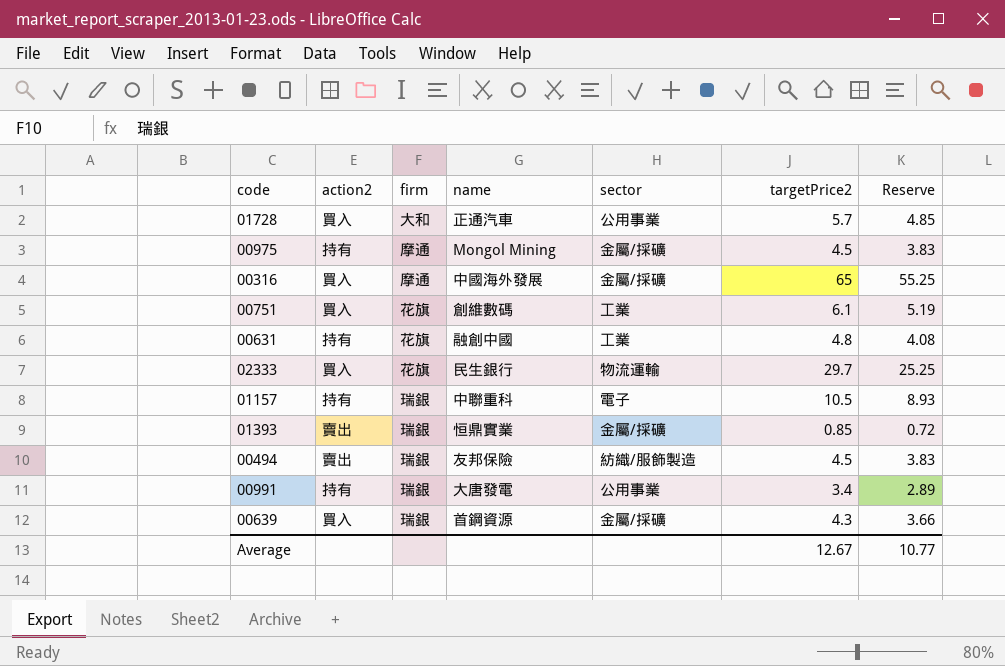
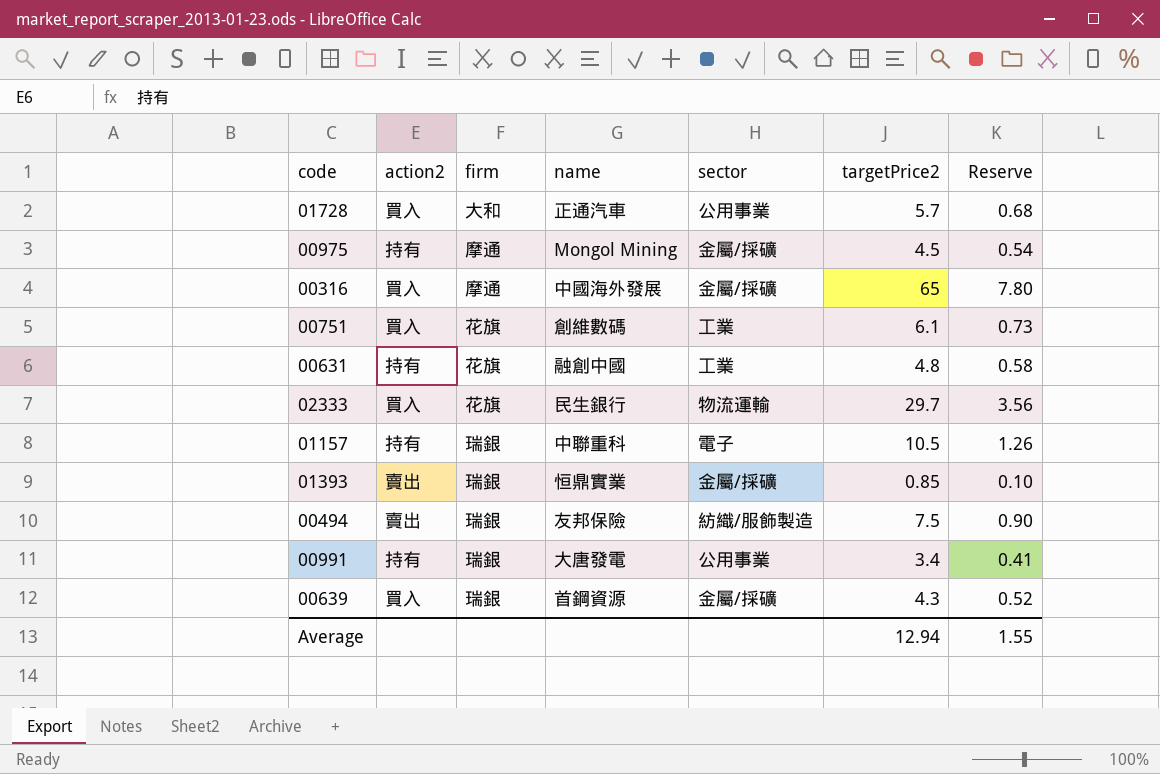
column Reserve | formula: [targetPrice2] * 0.85 -> [targetPrice2] * 0.12
00494 | targetPrice2: 4.5 -> 7.5
Average | targetPrice2: 12.67 -> 12.94
Average | Reserve: 10.77 -> 1.55

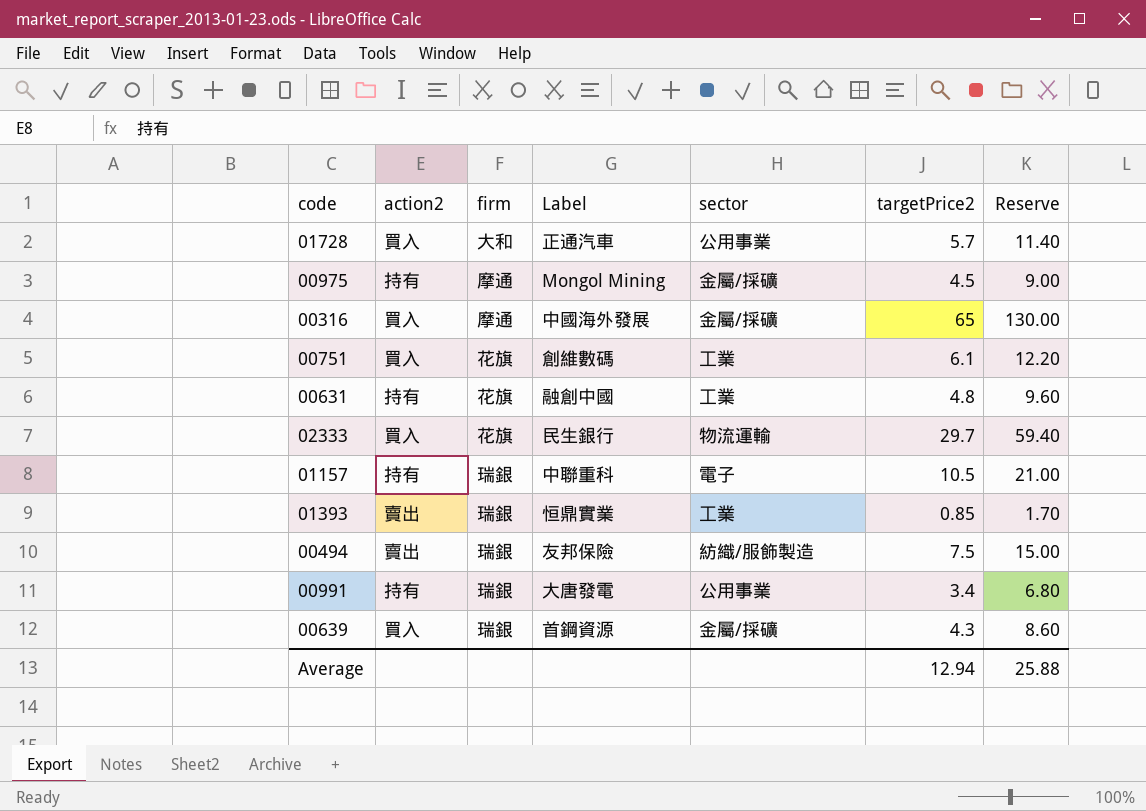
column name: name -> Label
column Reserve | formula: [targetPrice2] * 0.12 -> [targetPrice2] * 2
01393 | sector: 金屬/採礦 -> 工業
Average | Reserve: 1.55 -> 25.88

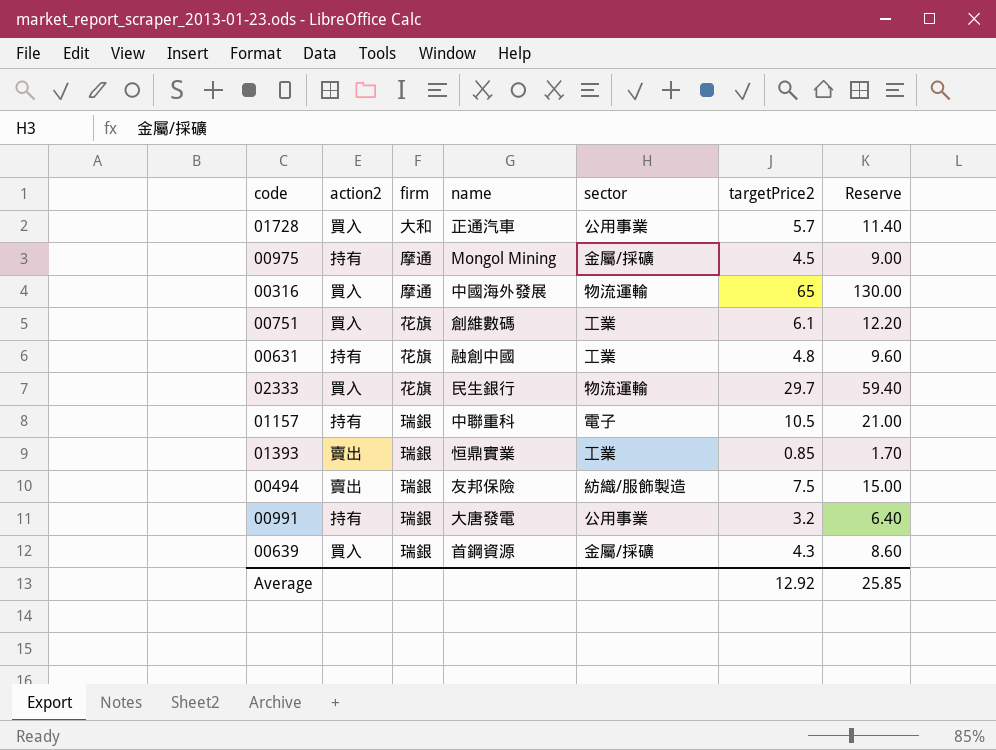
column name: Label -> name
00316 | sector: 金屬/採礦 -> 物流運輸
00991 | targetPrice2: 3.4 -> 3.2
00991 | Reserve: 6.80 -> 6.40
Average | targetPrice2: 12.94 -> 12.92
Average | Reserve: 25.88 -> 25.85

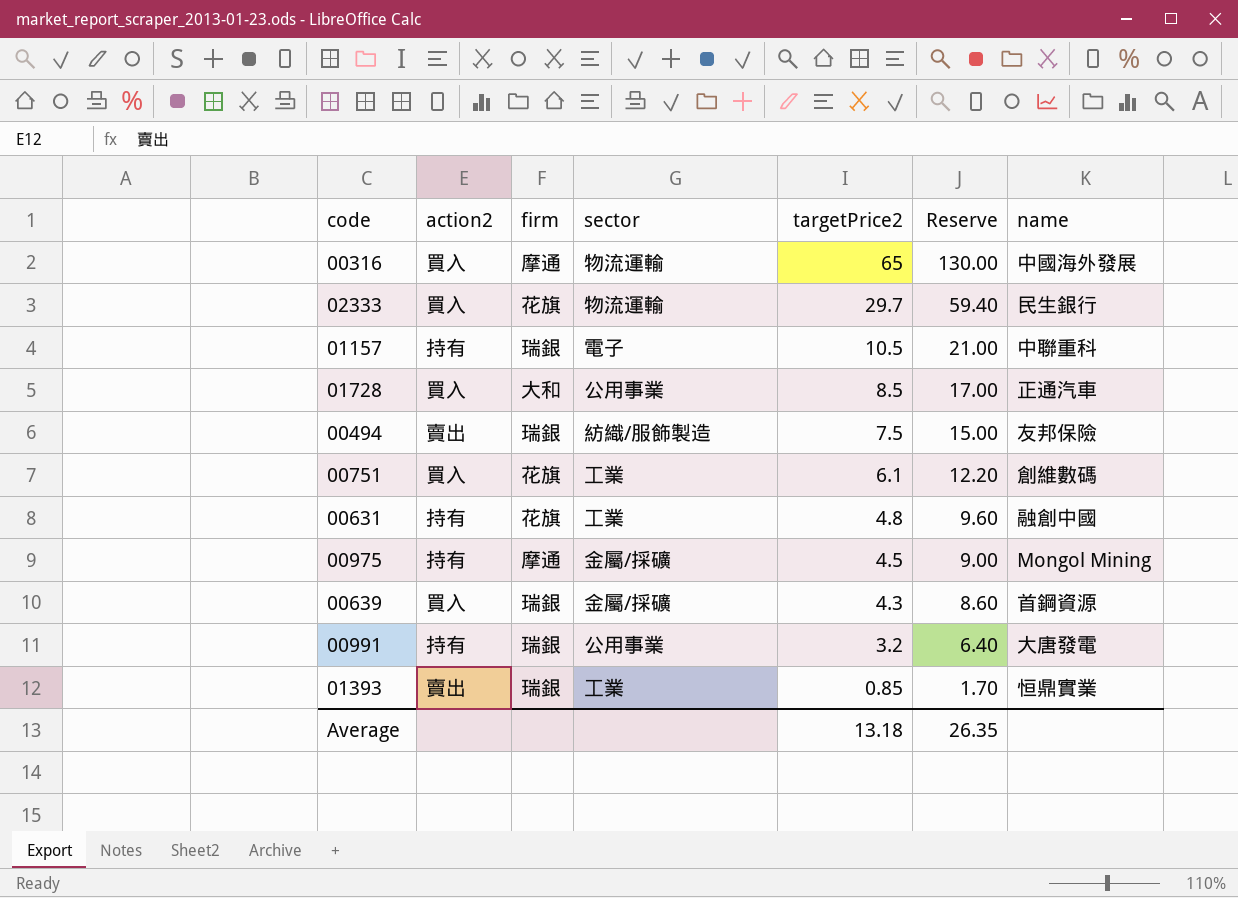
row order: none -> targetPrice2 descending
column name | position: 4 -> 7
01728 | targetPrice2: 5.7 -> 8.5
01728 | Reserve: 11.40 -> 17.00
Average | targetPrice2: 12.92 -> 13.18
Average | Reserve: 25.85 -> 26.35

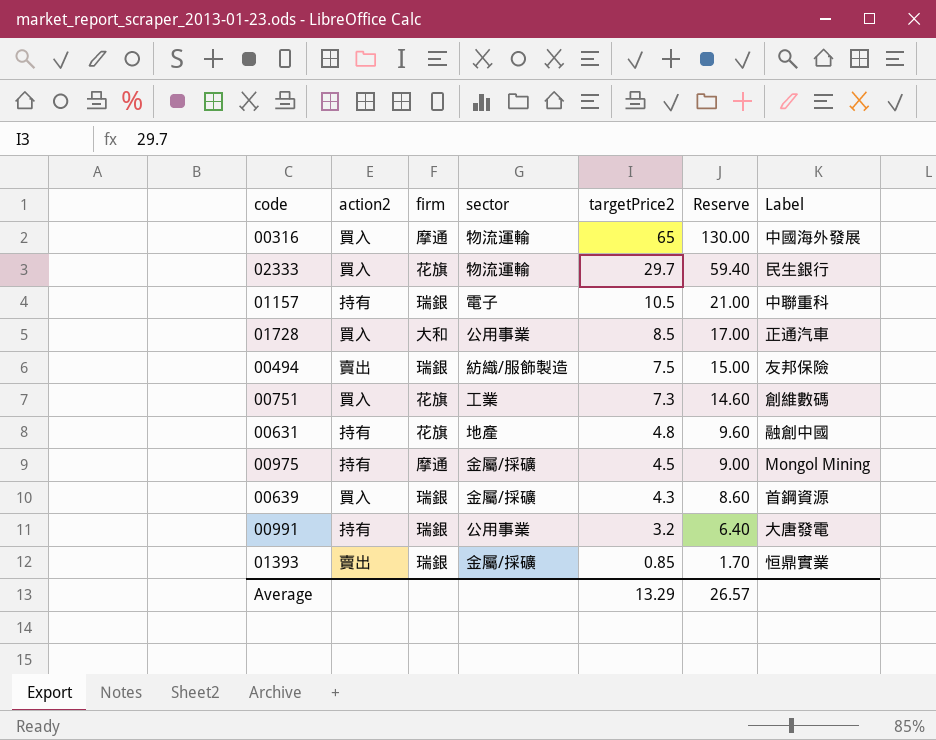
column name: name -> Label
00751 | targetPrice2: 6.1 -> 7.3
00751 | Reserve: 12.20 -> 14.60
00631 | sector: 工業 -> 地產
01393 | sector: 工業 -> 金屬/採礦
Average | targetPrice2: 13.18 -> 13.29
Average | Reserve: 26.35 -> 26.57

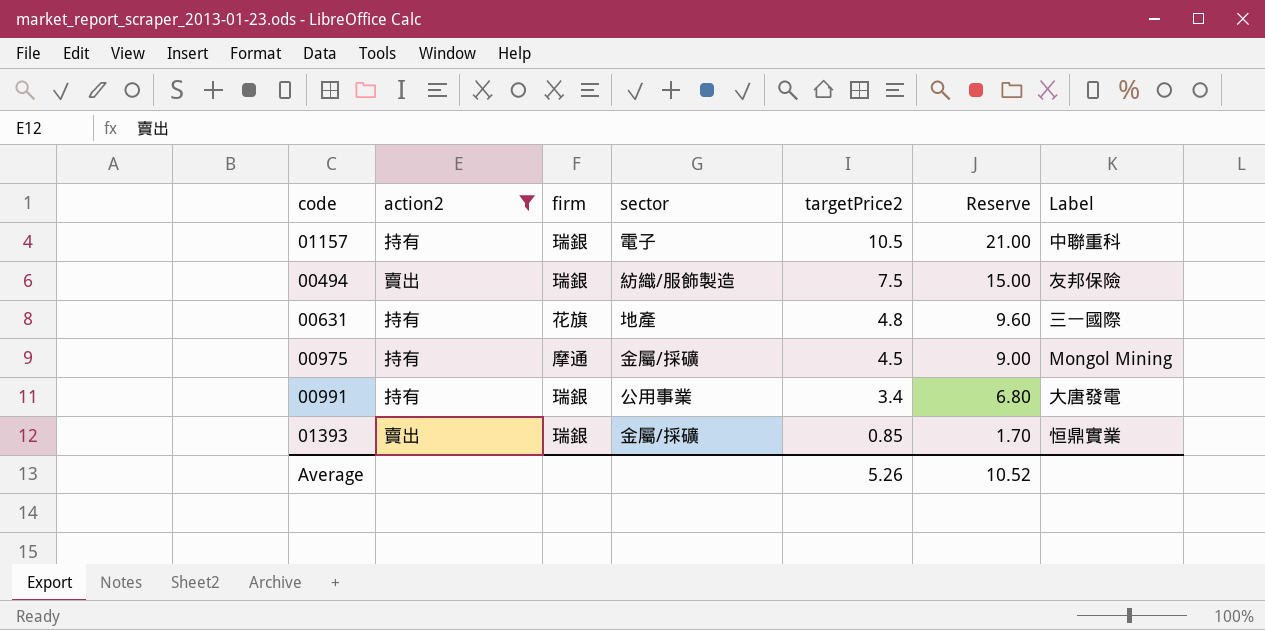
filter: none -> action2 != 買入
00631 | Label: 融創中國 -> 三一國際
00991 | targetPrice2: 3.2 -> 3.4
00991 | Reserve: 6.40 -> 6.80
Average | targetPrice2: 13.29 -> 5.26
Average | Reserve: 26.57 -> 10.52

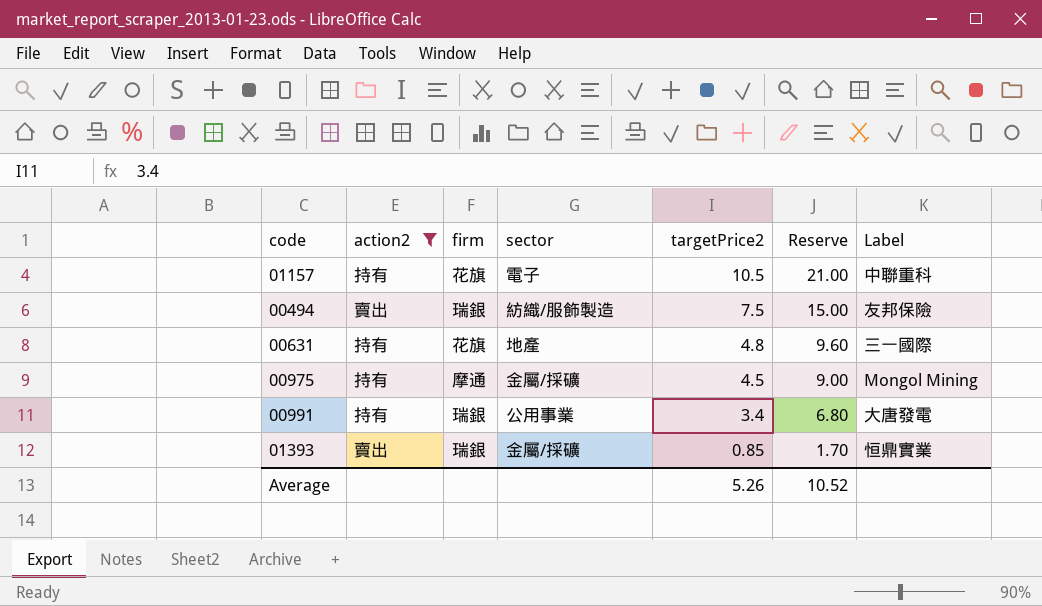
01157 | firm: 瑞銀 -> 花旗

